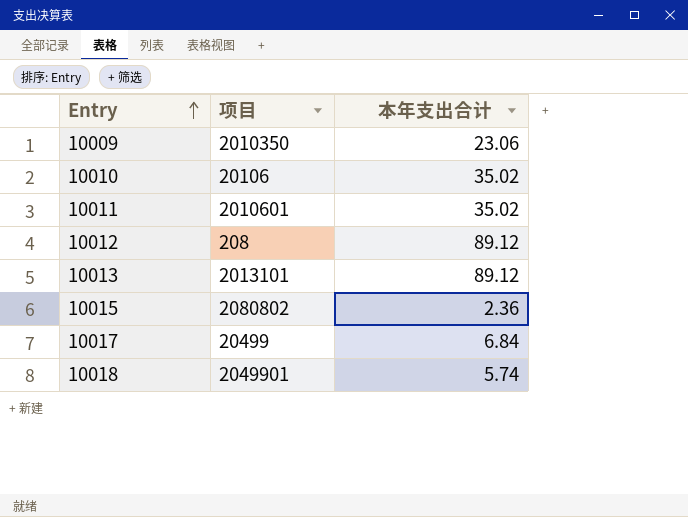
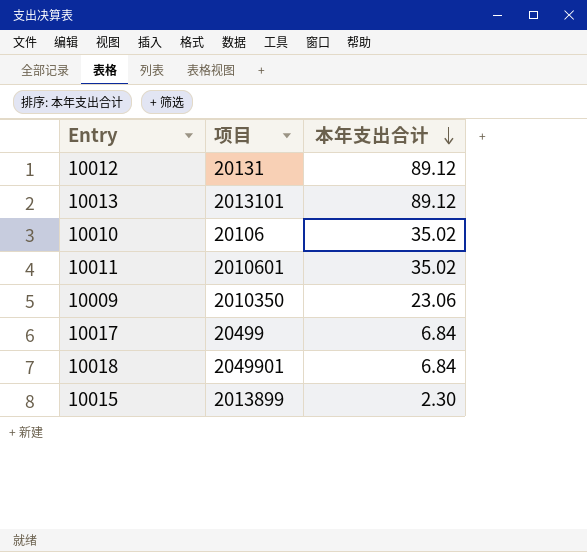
row order: Entry ascending -> 本年支出合计 descending
10012 | 项目: 208 -> 20131
10018 | 本年支出合计: 5.74 -> 6.84
10015 | 项目: 2080802 -> 2013899
10015 | 本年支出合计: 2.36 -> 2.30

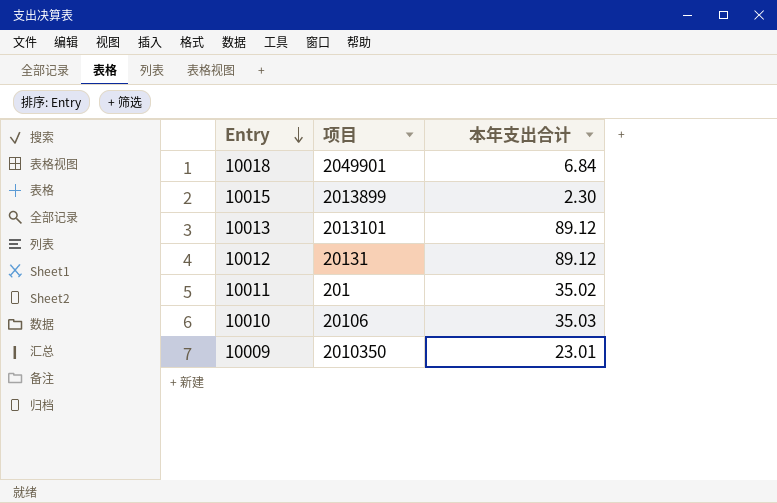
row order: 本年支出合计 descending -> Entry descending
row 10017: 20499 | 6.84 -> none
10011 | 项目: 2010601 -> 201
10010 | 本年支出合计: 35.02 -> 35.03
10009 | 本年支出合计: 23.06 -> 23.01

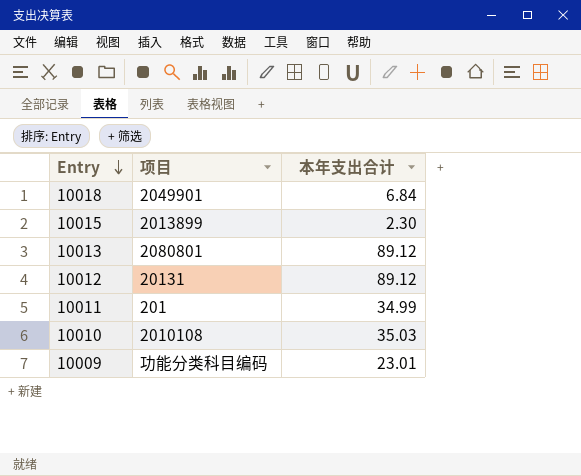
10013 | 项目: 2013101 -> 2080801
10011 | 本年支出合计: 35.02 -> 34.99
10010 | 项目: 20106 -> 2010108
10009 | 项目: 2010350 -> 功能分类科目编码

